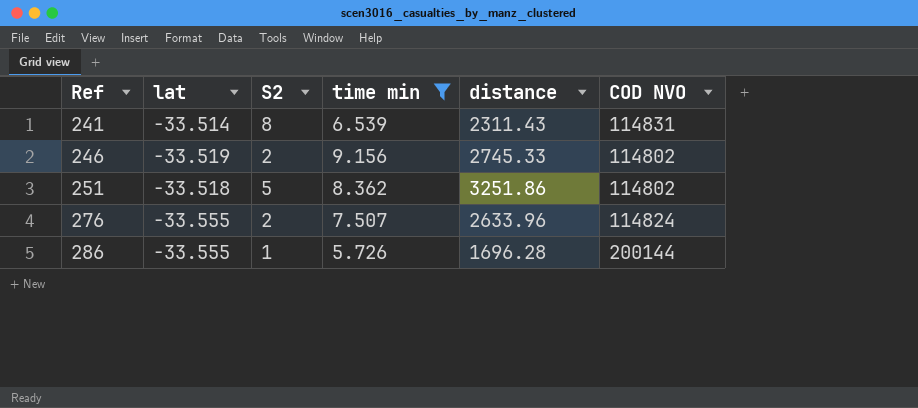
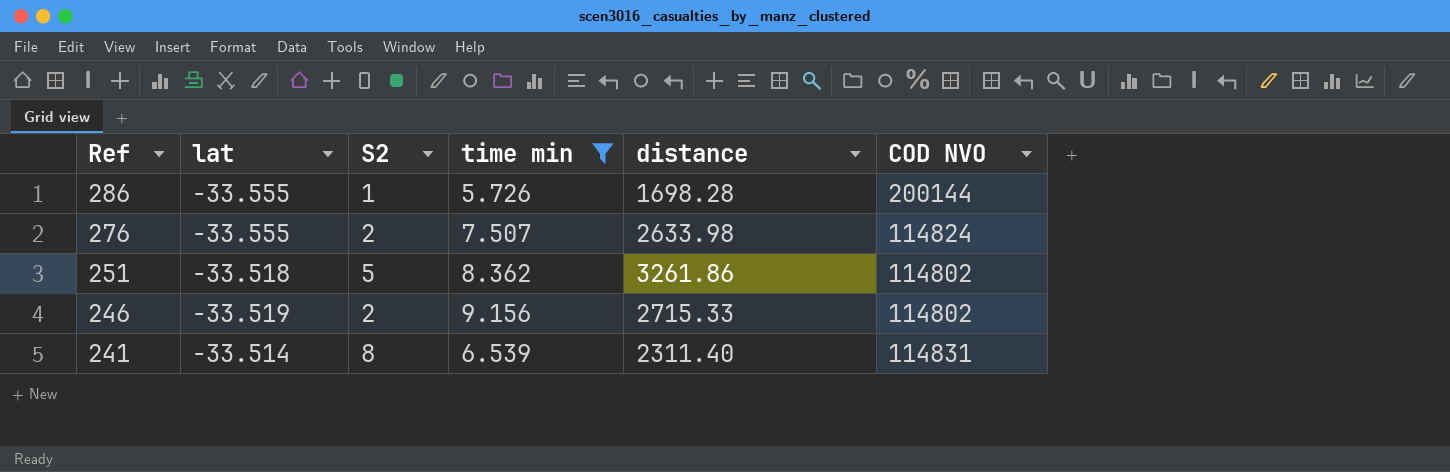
row order: Ref ascending -> Ref descending
286 | distance: 1696.28 -> 1698.28
276 | distance: 2633.96 -> 2633.98
251 | distance: 3251.86 -> 3261.86
246 | distance: 2745.33 -> 2715.33
241 | distance: 2311.43 -> 2311.40

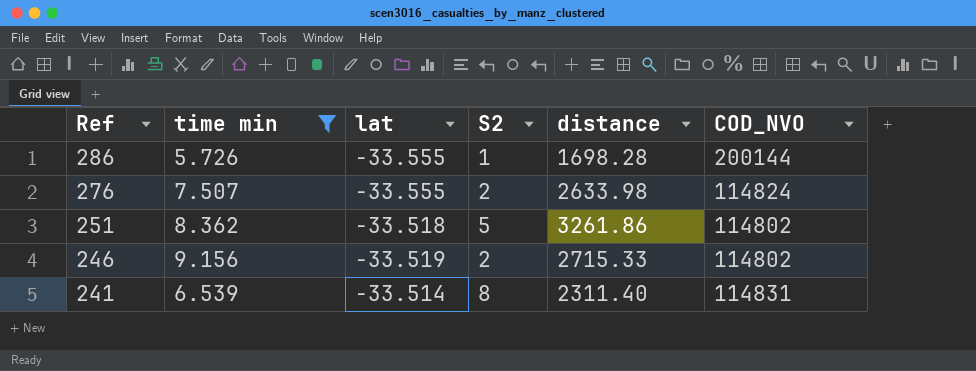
column time min | position: 4 -> 2
column name: COD NVO -> COD_NVO

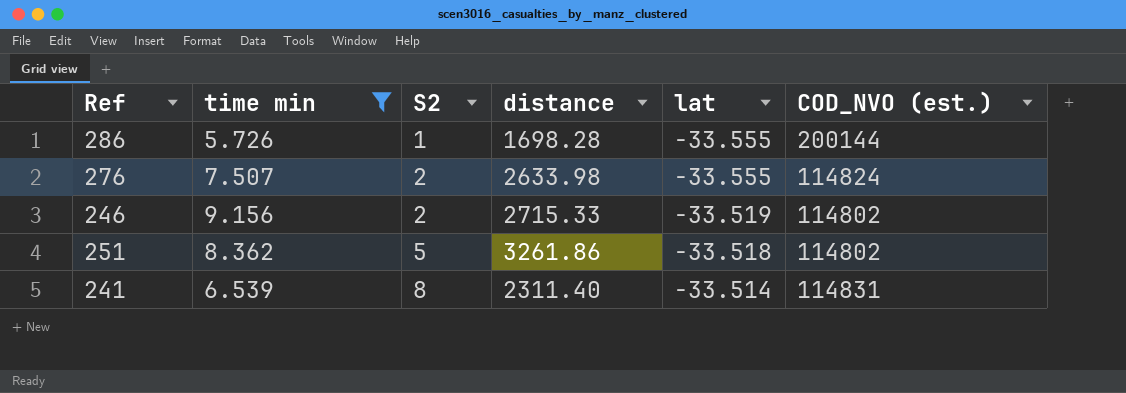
row order: Ref descending -> S2 ascending
column lat | position: 3 -> 5
column name: COD_NVO -> COD_NVO (est.)

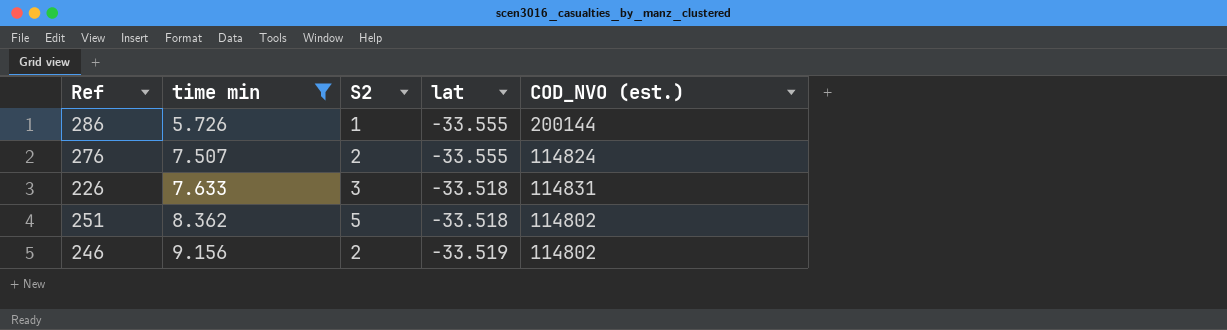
row order: S2 ascending -> time min ascending
column distance | position: 4 -> none
row 241: 6.539 | 8 | 2311.40 | -33.514 | 114831 -> none
row 226: none -> 7.633 | 3 | -33.518 | 114831

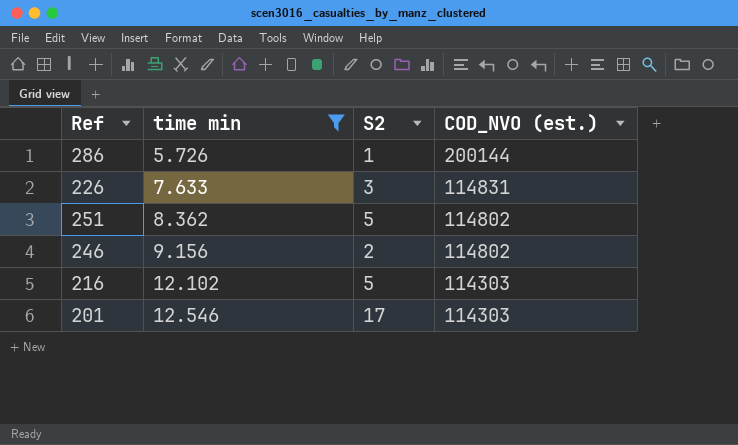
column lat | position: 4 -> none
row 276: 7.507 | 2 | -33.555 | 114824 -> none
row 216: none -> 12.102 | 5 | 114303
row 201: none -> 12.546 | 17 | 114303

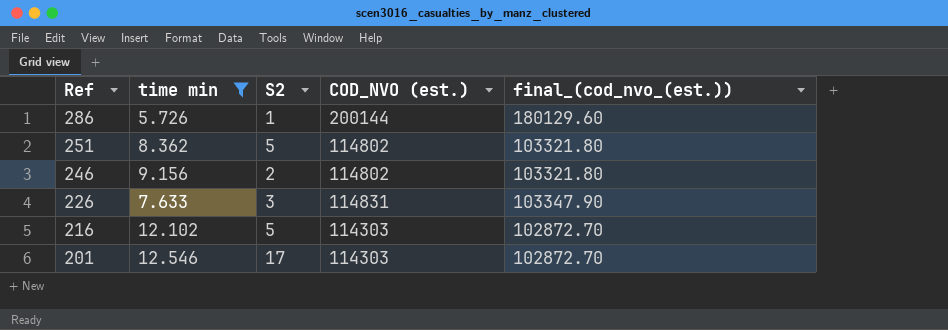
row order: time min ascending -> Ref descending
column final_(cod_nvo_(est.)) | formula: none -> [COD_NVO (est.)] * 0.9

